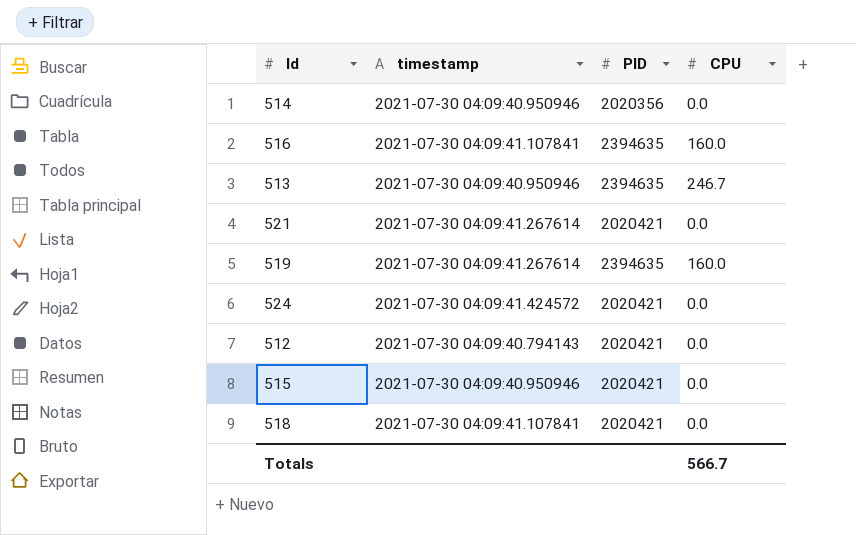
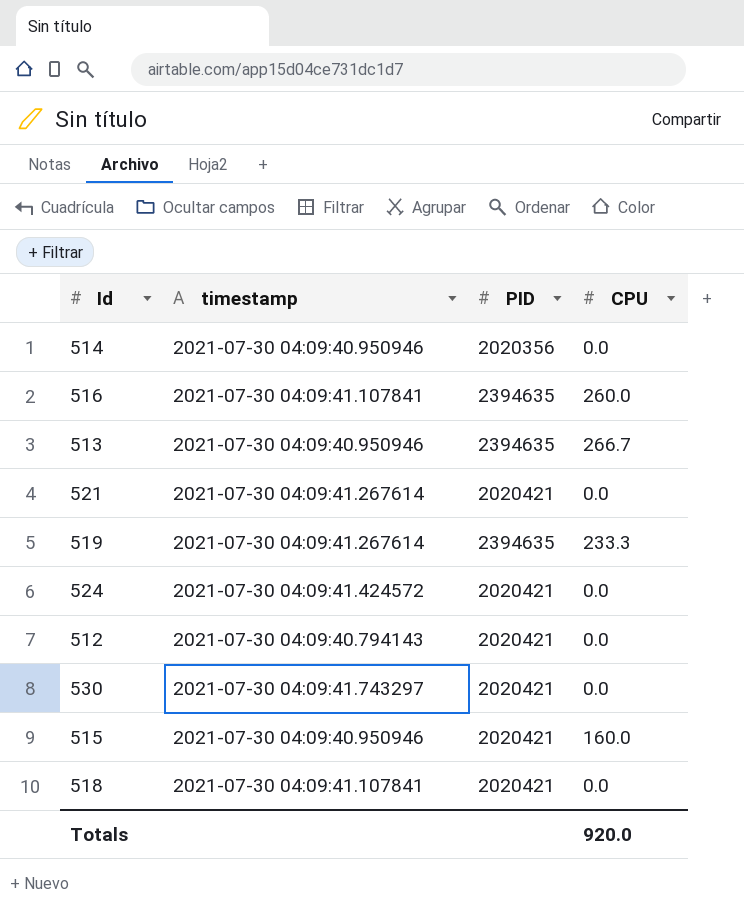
516 | CPU: 160.0 -> 260.0
513 | CPU: 246.7 -> 266.7
519 | CPU: 160.0 -> 233.3
row 530: none -> 2021-07-30 04:09:41.743297 | 2020421 | 0.0
515 | CPU: 0.0 -> 160.0
Totals | CPU: 566.7 -> 920.0

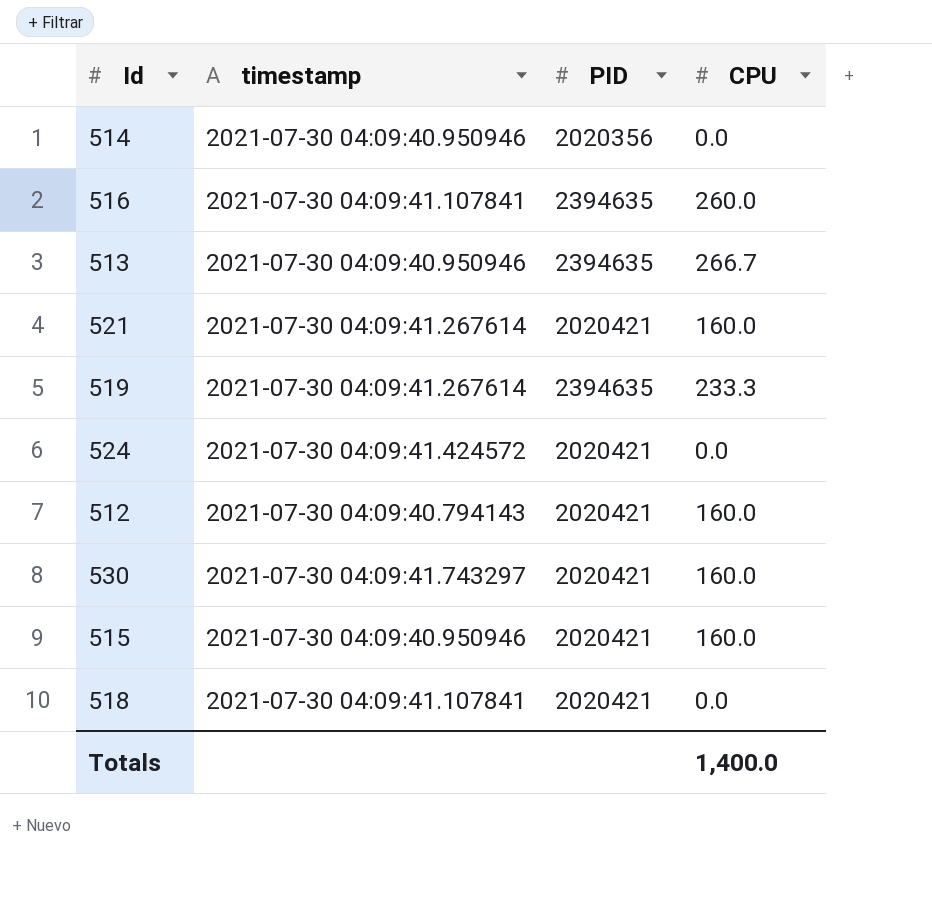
521 | CPU: 0.0 -> 160.0
512 | CPU: 0.0 -> 160.0
530 | CPU: 0.0 -> 160.0
Totals | CPU: 920.0 -> 1,400.0

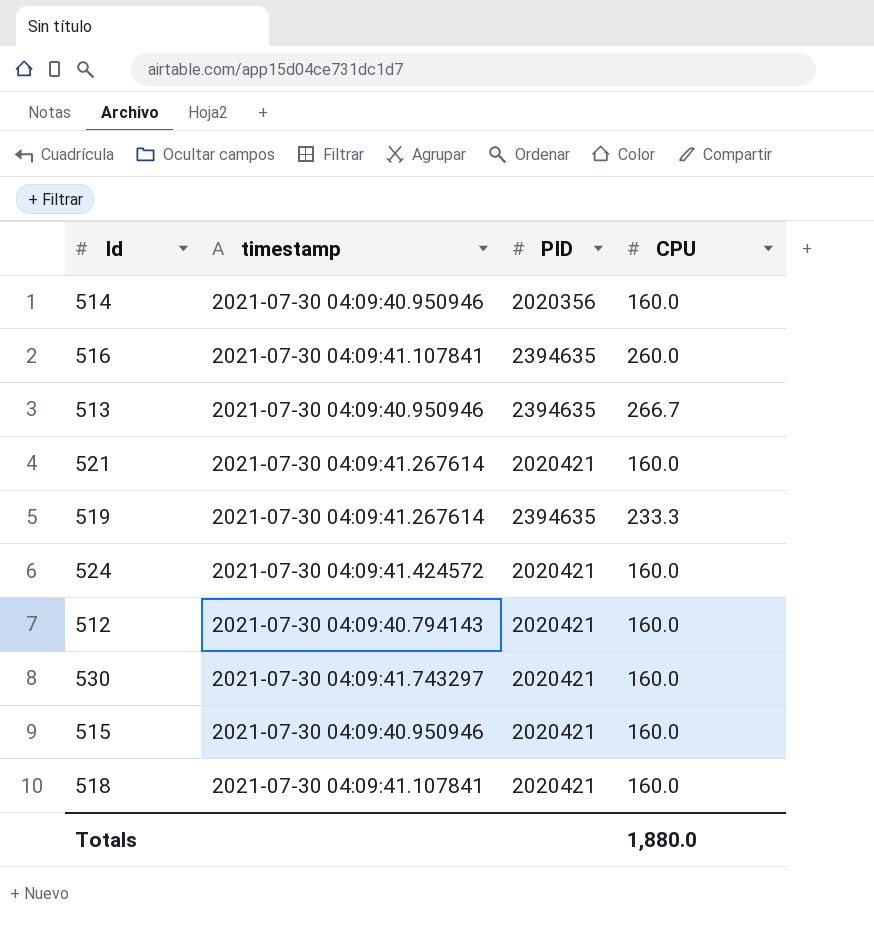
514 | CPU: 0.0 -> 160.0
524 | CPU: 0.0 -> 160.0
518 | CPU: 0.0 -> 160.0
Totals | CPU: 1,400.0 -> 1,880.0

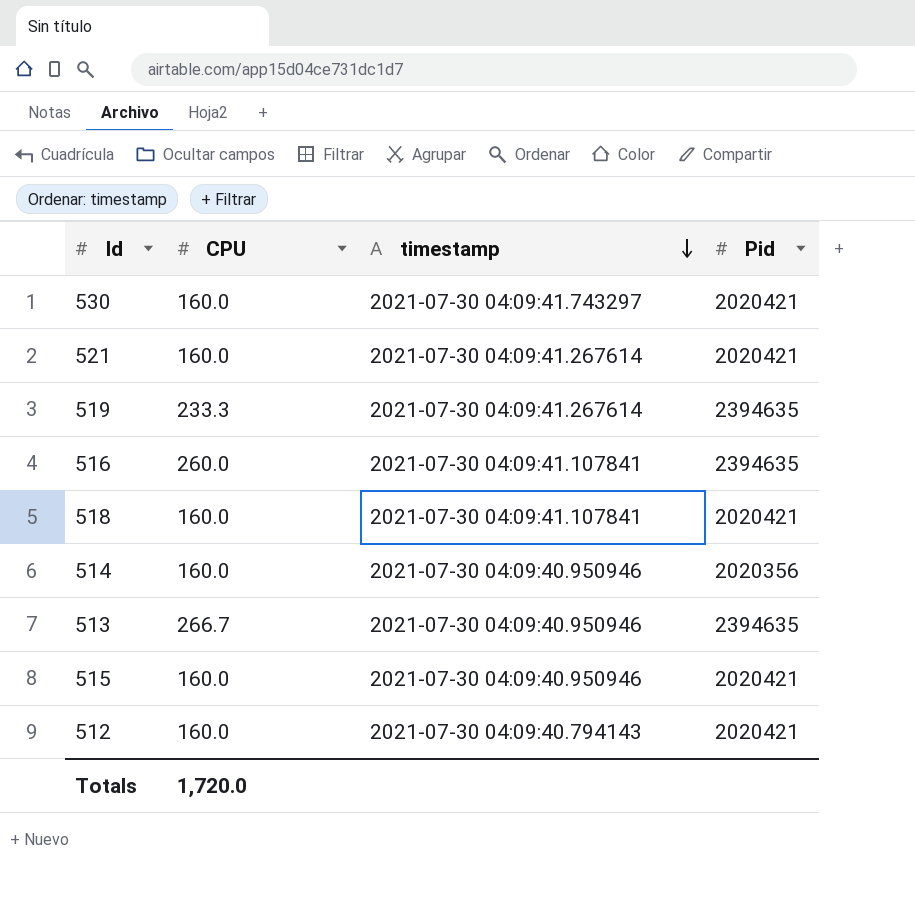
row order: none -> timestamp descending
column CPU | position: 4 -> 2
column name: PID -> Pid
row 524: 2021-07-30 04:09:41.424572 | 2020421 | 160.0 -> none
Totals | CPU: 1,880.0 -> 1,720.0

